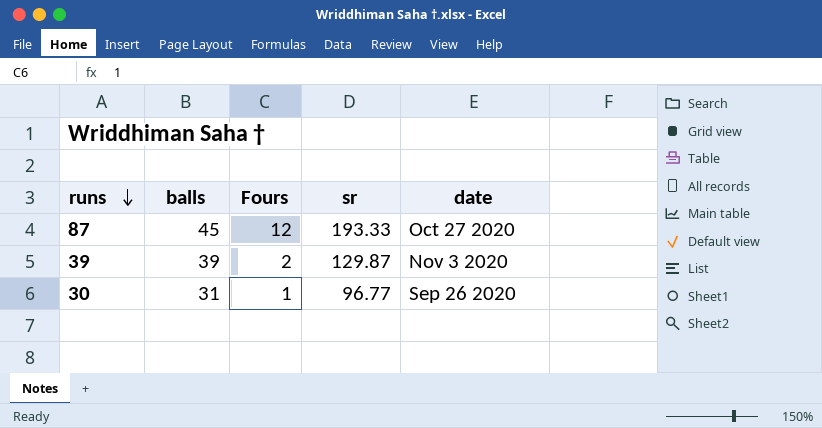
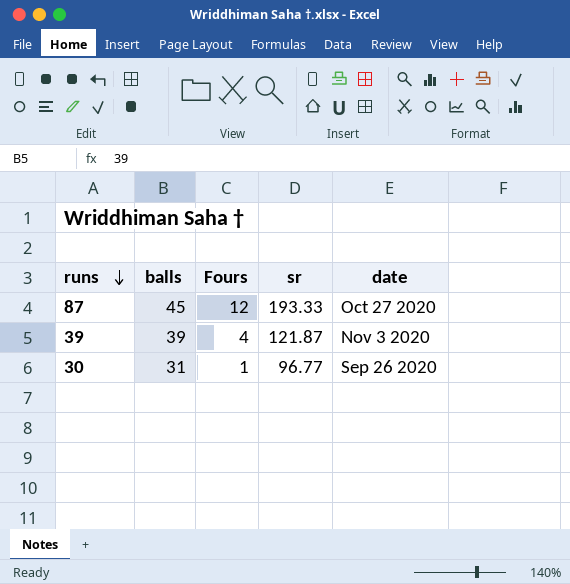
39 | Fours: 2 -> 4
39 | sr: 129.87 -> 121.87

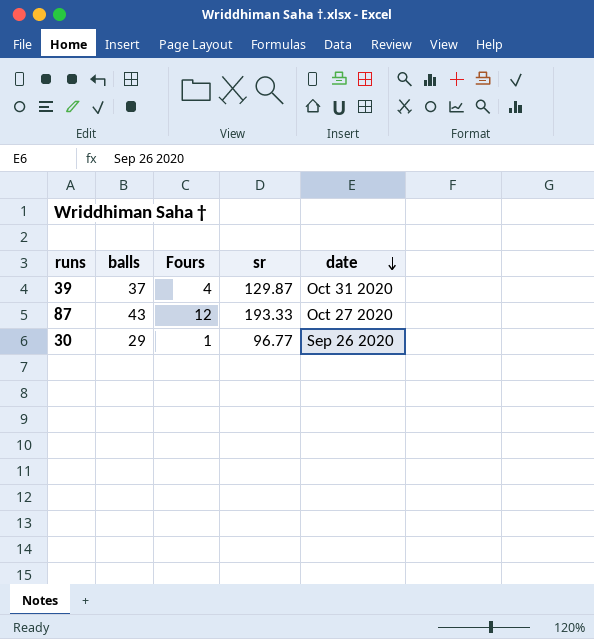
row order: runs descending -> date descending
39 | balls: 39 -> 37
39 | sr: 121.87 -> 129.87
39 | date: Nov 3 2020 -> Oct 31 2020
87 | balls: 45 -> 43
30 | balls: 31 -> 29

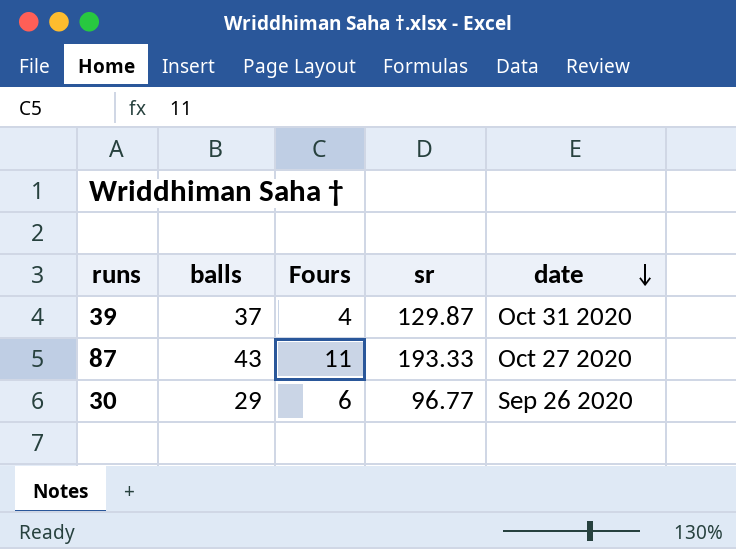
87 | Fours: 12 -> 11
30 | Fours: 1 -> 6

